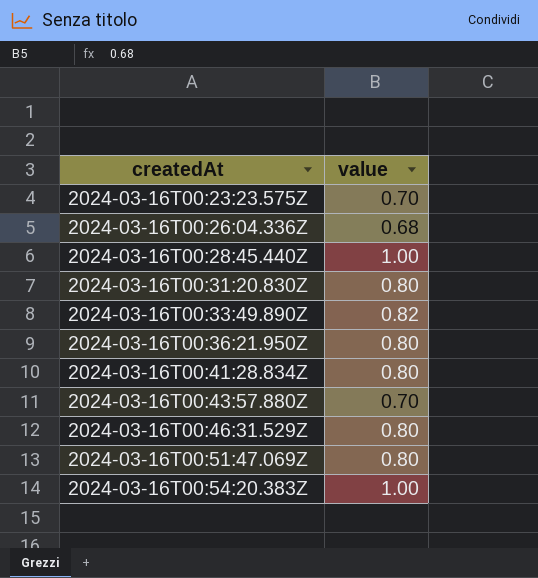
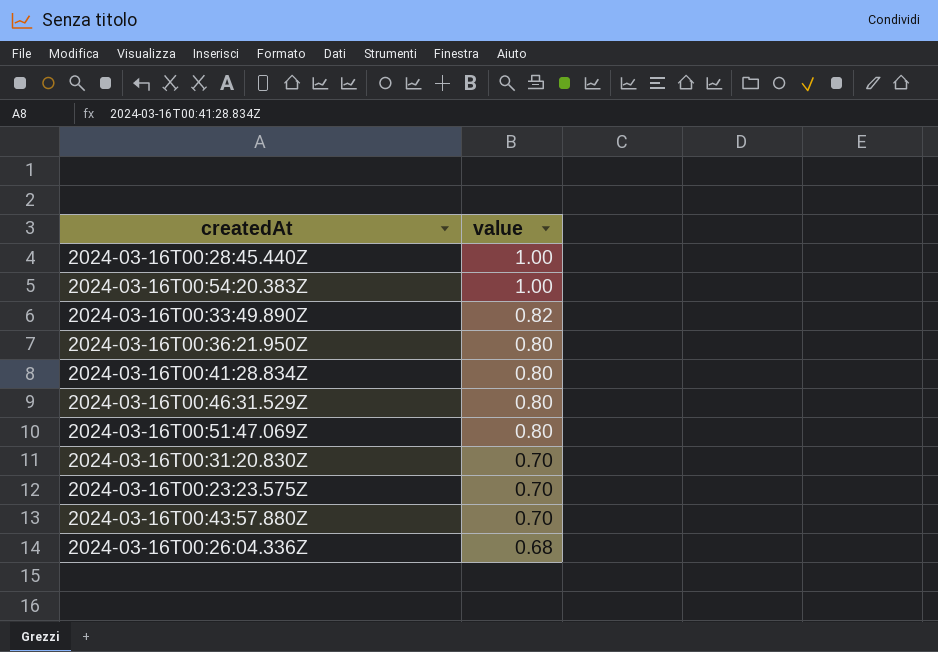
row order: createdAt ascending -> value descending
2024-03-16T00:31:20.830Z | value: 0.80 -> 0.70

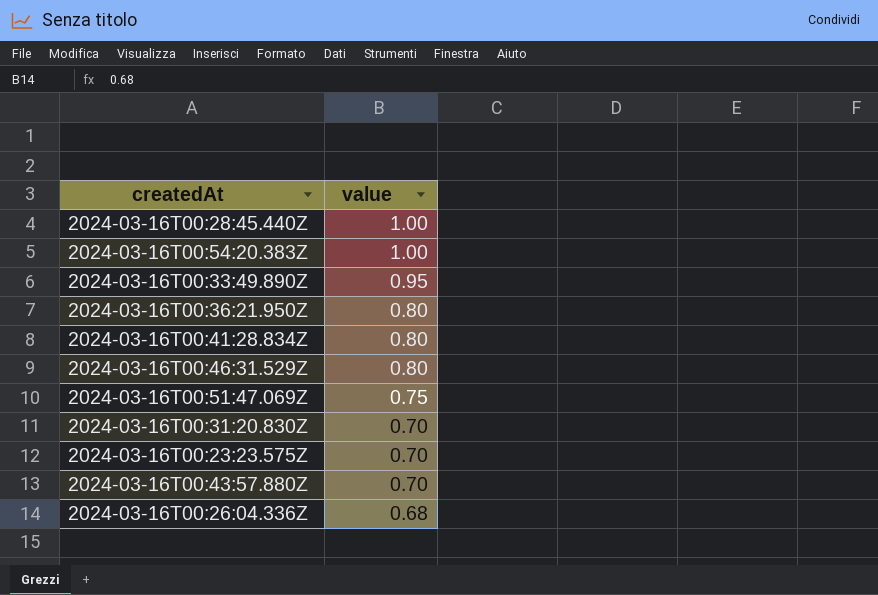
2024-03-16T00:33:49.890Z | value: 0.82 -> 0.95
2024-03-16T00:51:47.069Z | value: 0.80 -> 0.75

